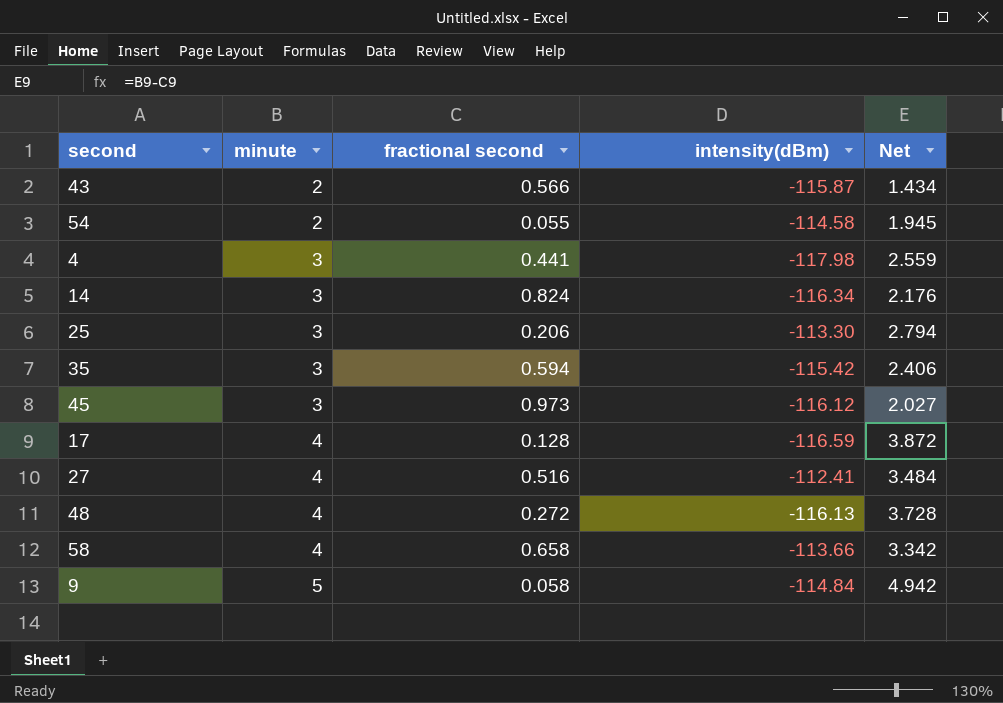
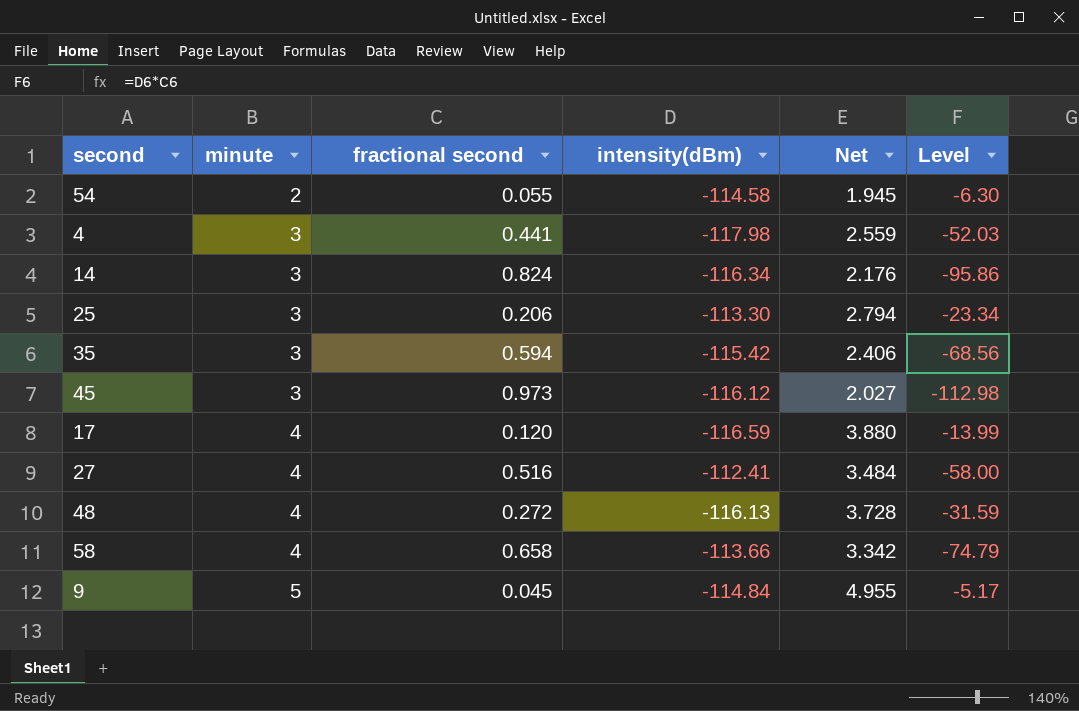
column Level | formula: none -> [fractional second] * [intensity(dBm)]
row 43: 2 | 0.566 | -115.87 | 1.434 -> none
17 | fractional second: 0.128 -> 0.120
17 | Net: 3.872 -> 3.880
9 | fractional second: 0.058 -> 0.045
9 | Net: 4.942 -> 4.955

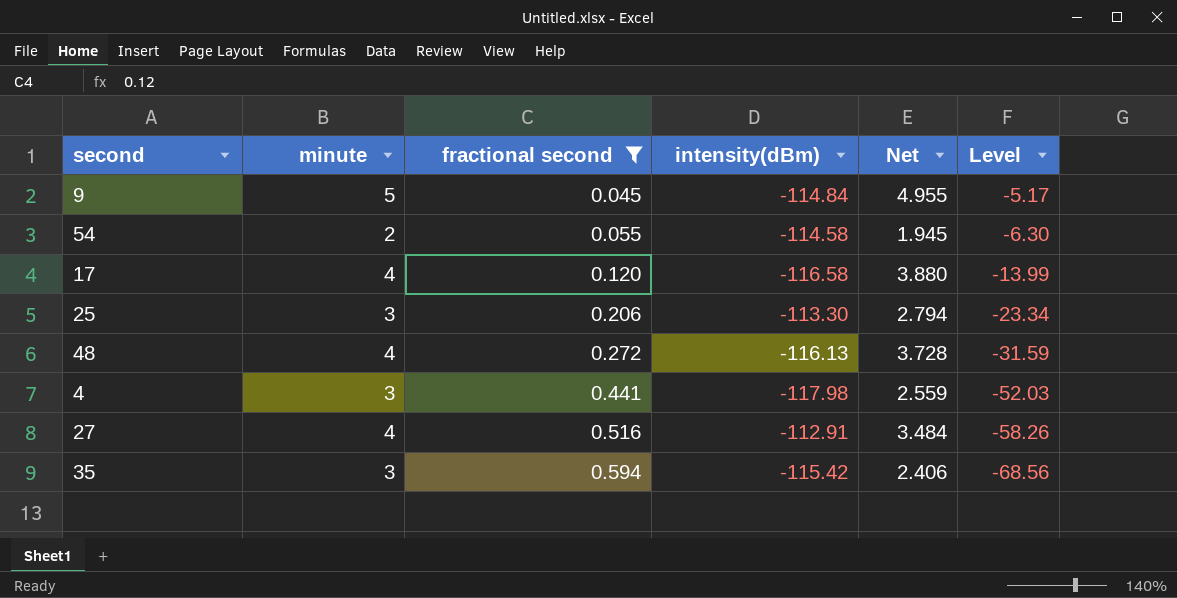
filter: none -> fractional second <= 0.594
row order: minute ascending -> fractional second ascending
17 | intensity(dBm): -116.59 -> -116.58
27 | intensity(dBm): -112.41 -> -112.91
27 | Level: -58.00 -> -58.26

